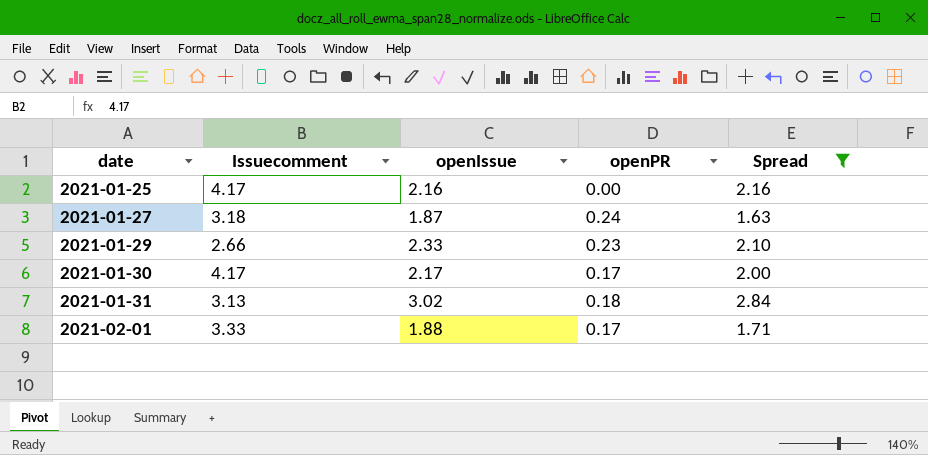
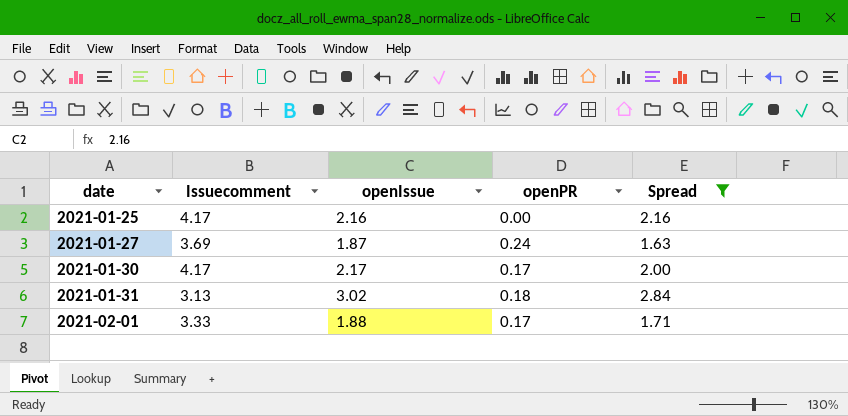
row 2021-01-29: 2.66 | 2.33 | 0.23 | 2.10 -> none
2021-01-27 | Issuecomment: 3.18 -> 3.69

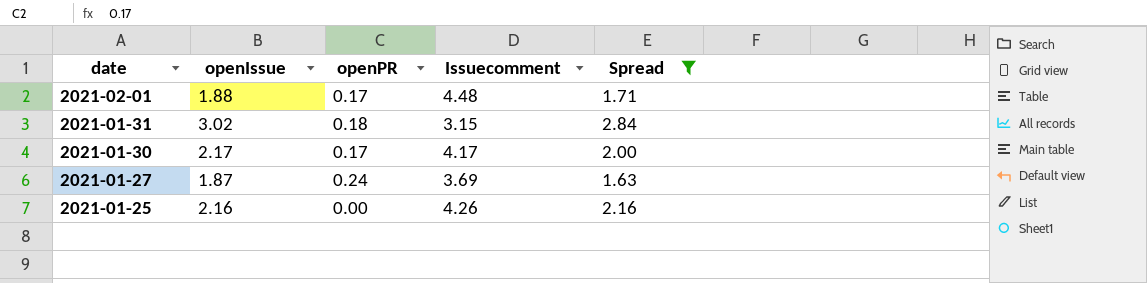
row order: date ascending -> date descending
column Issuecomment | position: 2 -> 4
2021-02-01 | Issuecomment: 3.33 -> 4.48
2021-01-31 | Issuecomment: 3.13 -> 3.15
2021-01-25 | Issuecomment: 4.17 -> 4.26

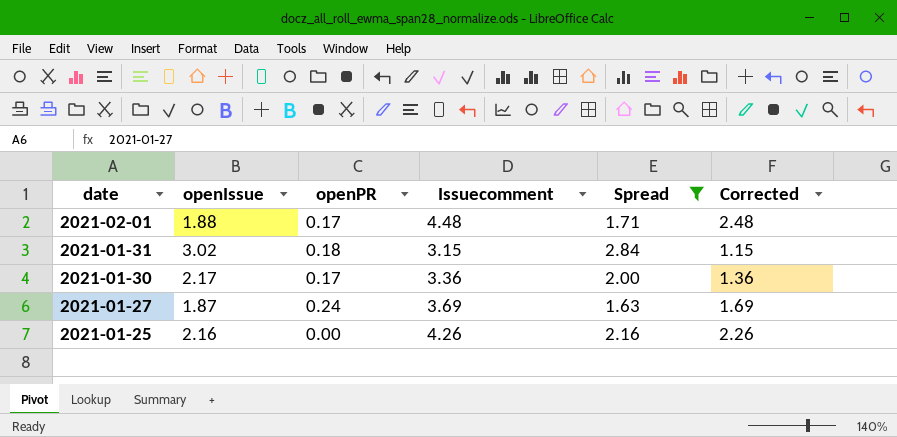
column Corrected | formula: none -> [Issuecomment] - 2
2021-01-30 | Issuecomment: 4.17 -> 3.36

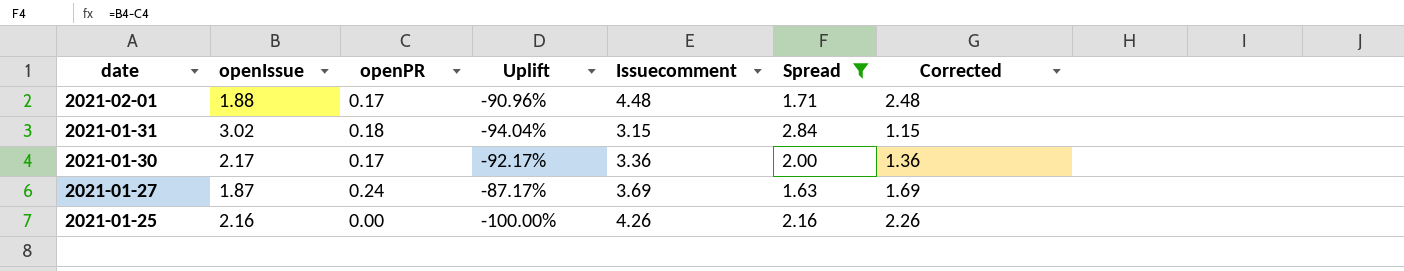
column Uplift | formula: none -> ([openPR] - [openIssue]) / [openIssue]

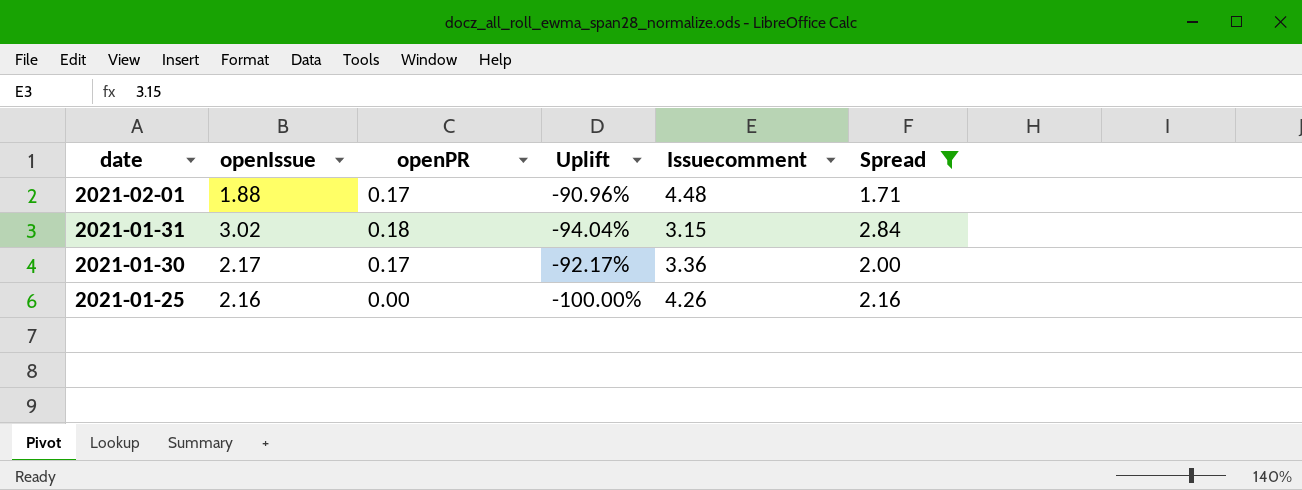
column Corrected | formula: [Issuecomment] - 2 -> none
row 2021-01-27: 1.87 | 0.24 | -87.17% | 3.69 | 1.63 | 1.69 -> none

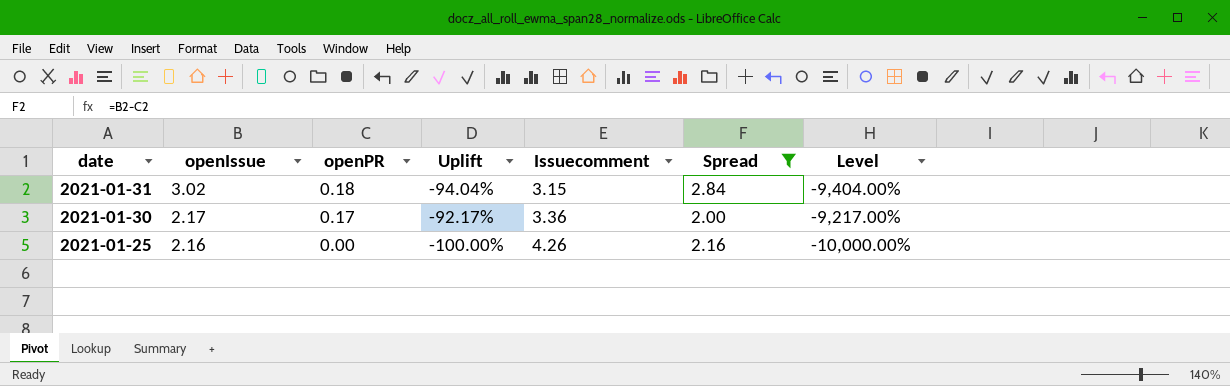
column Level | formula: none -> [Uplift] * 100
row 2021-02-01: 1.88 | 0.17 | -90.96% | 4.48 | 1.71 -> none

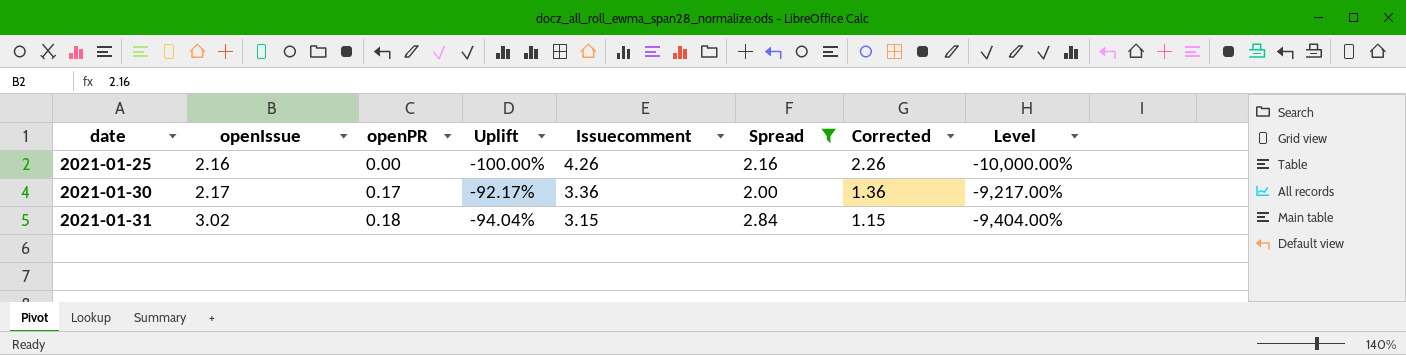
row order: date descending -> date ascending
column Corrected | formula: none -> [Issuecomment] - 2

